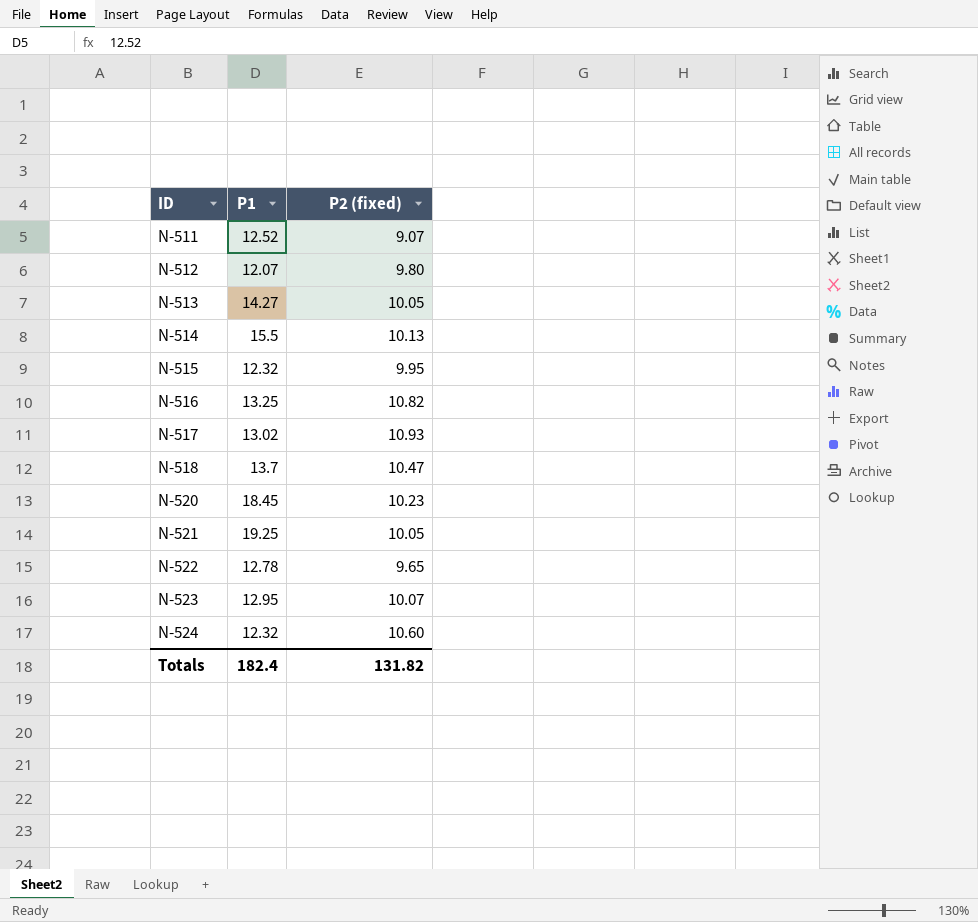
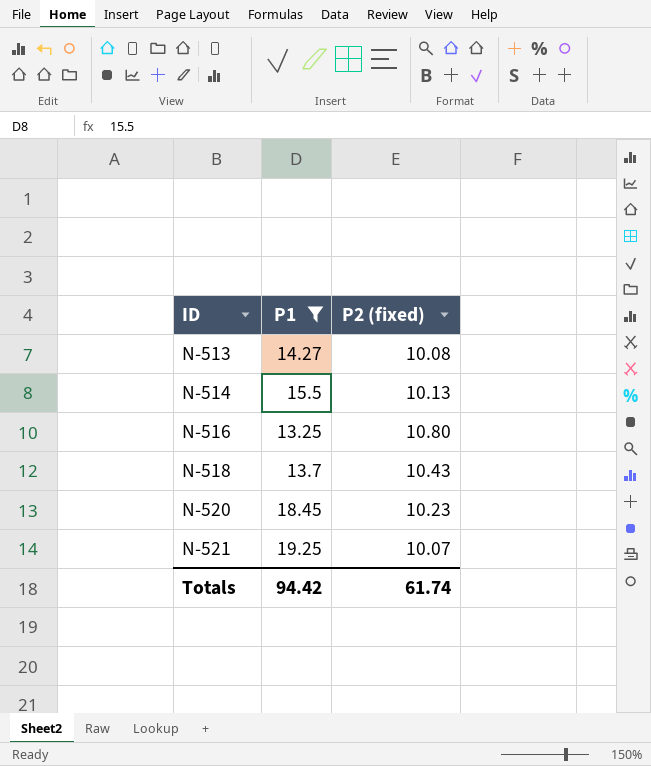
filter: none -> P1 >= 13.25
N-513 | P2 (fixed): 10.05 -> 10.08
N-516 | P2 (fixed): 10.82 -> 10.80
N-518 | P2 (fixed): 10.47 -> 10.43
N-521 | P2 (fixed): 10.05 -> 10.07
Totals | P1: 182.4 -> 94.42
Totals | P2 (fixed): 131.82 -> 61.74

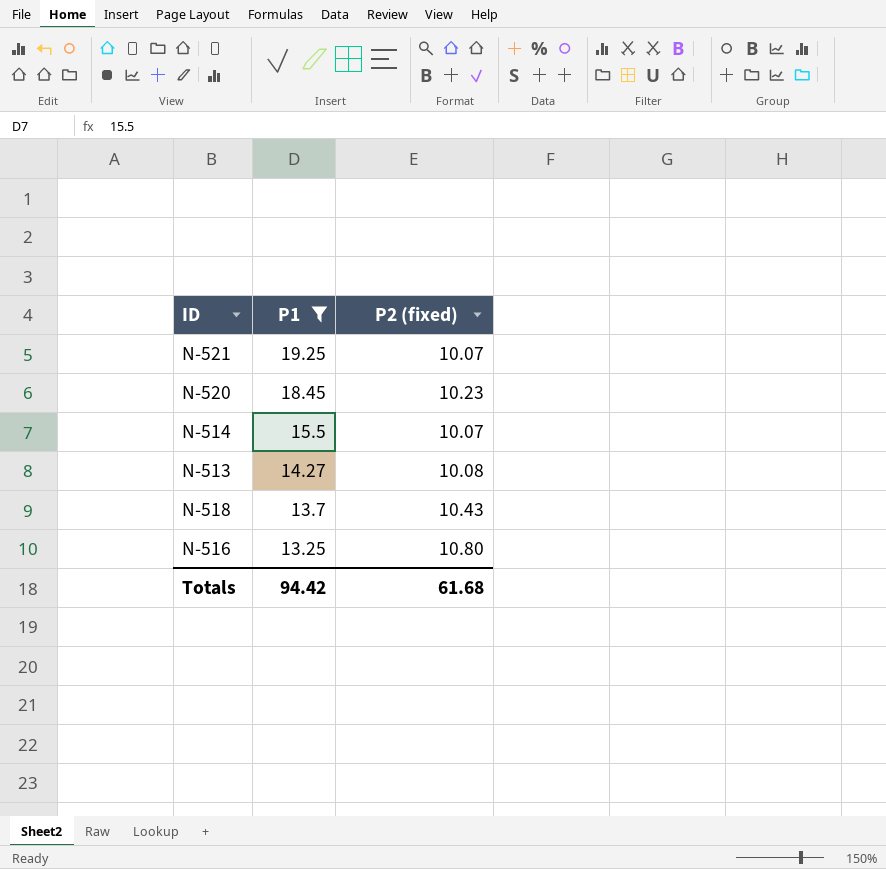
row order: ID ascending -> P1 descending
N-514 | P2 (fixed): 10.13 -> 10.07
Totals | P2 (fixed): 61.74 -> 61.68

